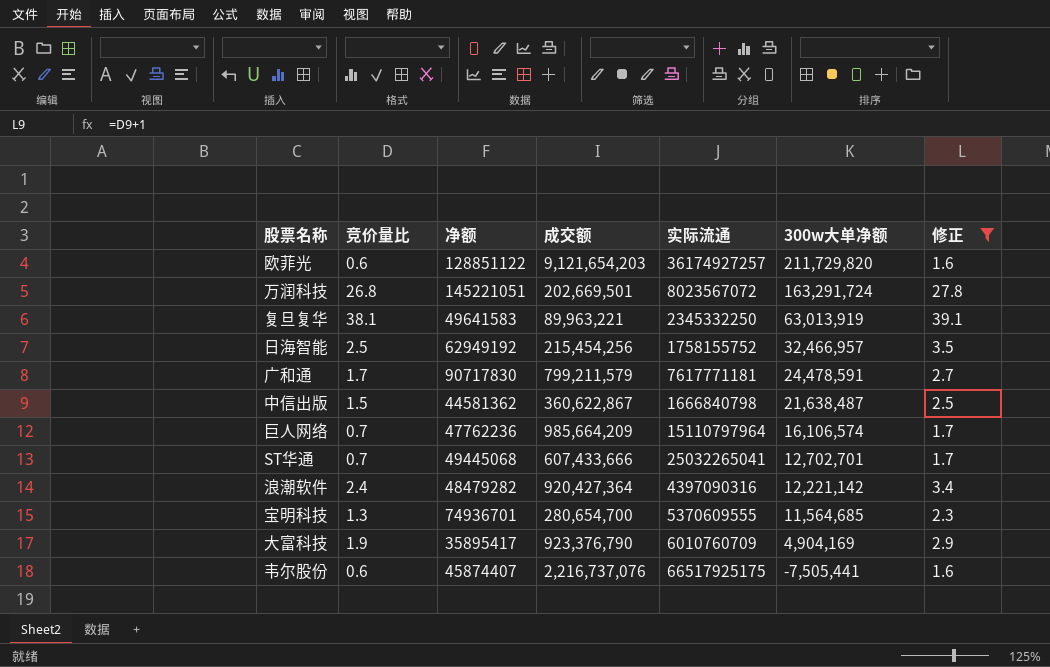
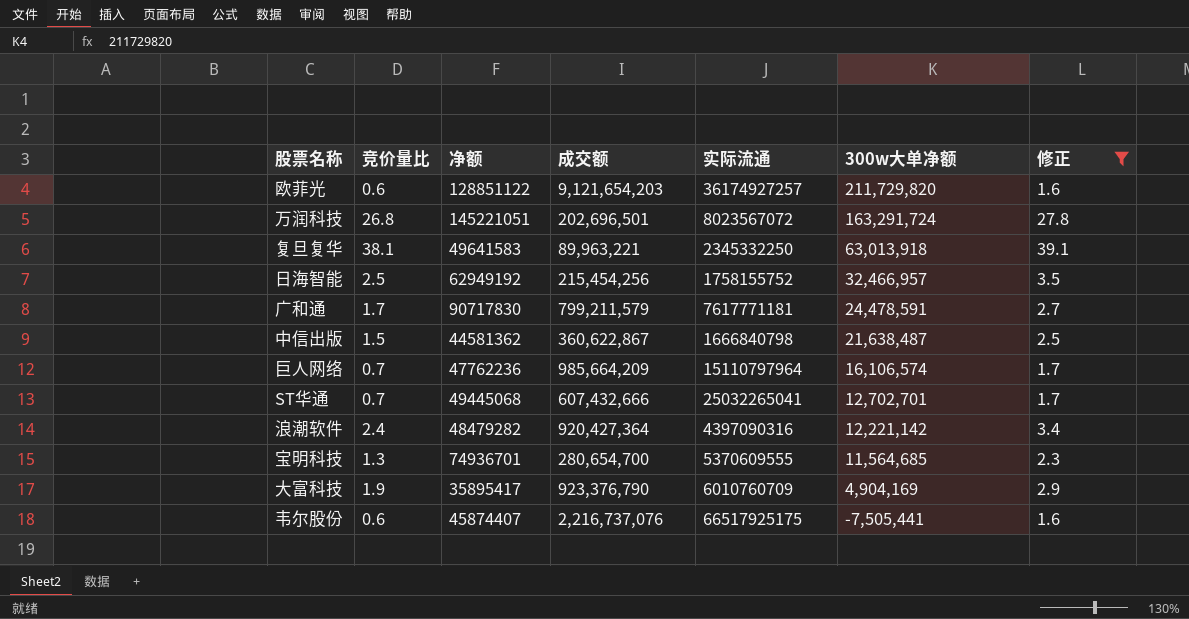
万润科技 | 成交额: 202,669,501 -> 202,696,501
复旦复华 | 300w大单净额: 63,013,919 -> 63,013,918
ST华通 | 成交额: 607,433,666 -> 607,432,666

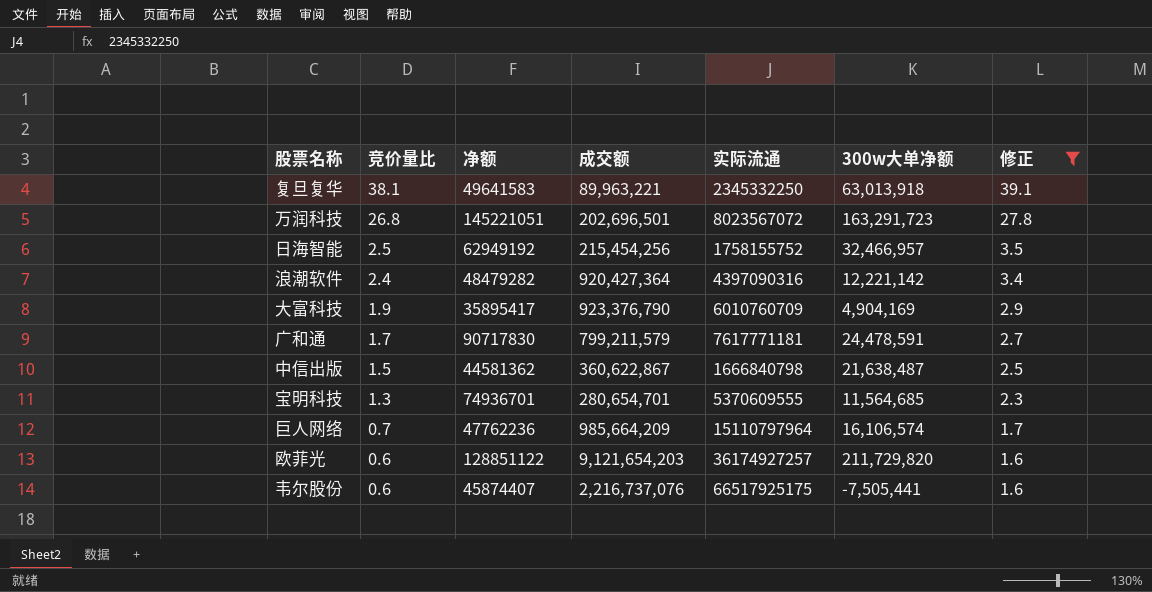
row order: 300w大单净额 descending -> 竞价量比 descending
row ST华通: 0.7 | 49445068 | 607,432,666 | 25032265041 | 12,702,701 | 1.7 -> none
万润科技 | 300w大单净额: 163,291,724 -> 163,291,723
宝明科技 | 成交额: 280,654,700 -> 280,654,701

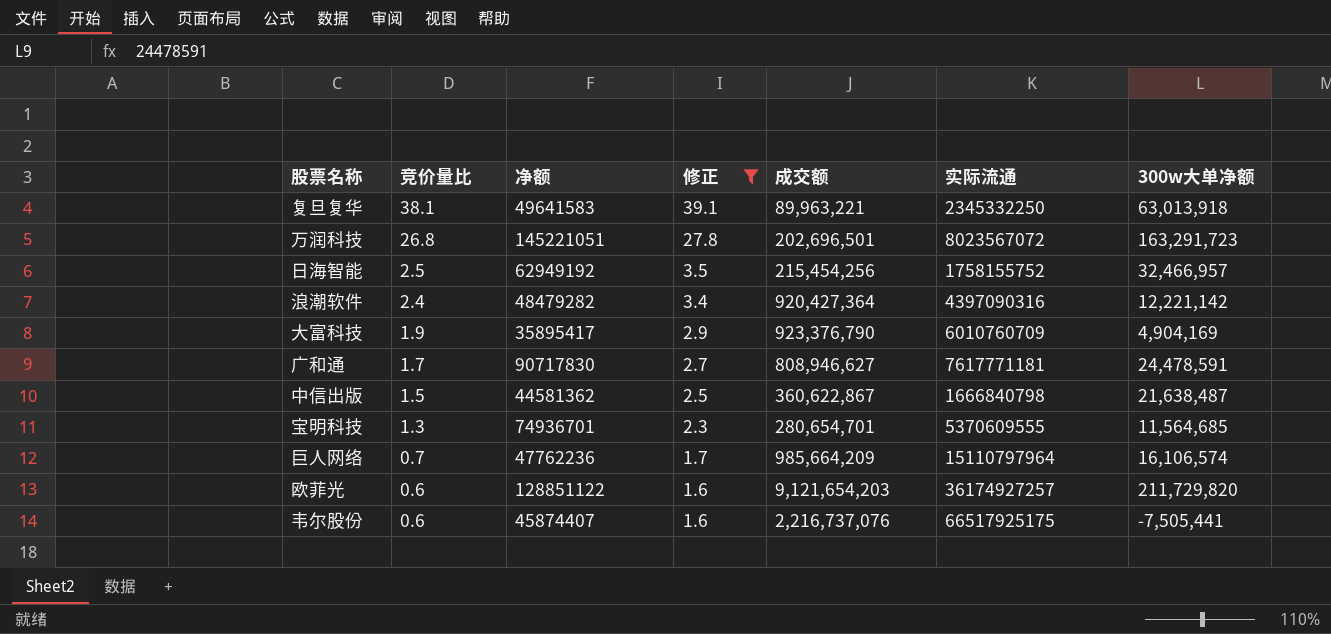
column 修正 | position: 7 -> 4
广和通 | 成交额: 799,211,579 -> 808,946,627

